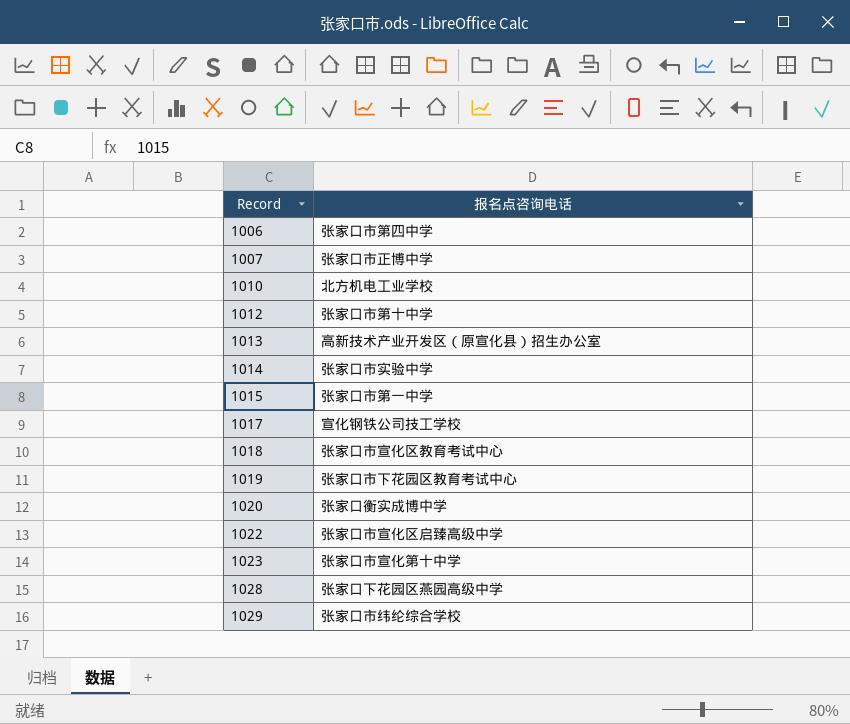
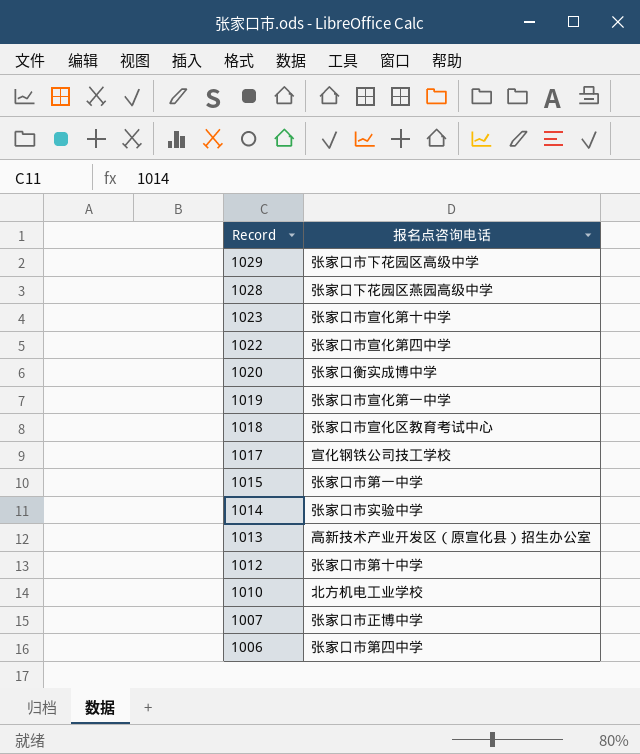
row order: Record ascending -> Record descending
1029 | 报名点咨询电话: 张家口市纬纶综合学校 -> 张家口市下花园区高级中学
1022 | 报名点咨询电话: 张家口市宣化区启臻高级中学 -> 张家口市宣化第四中学
1019 | 报名点咨询电话: 张家口市下花园区教育考试中心 -> 张家口市宣化第一中学

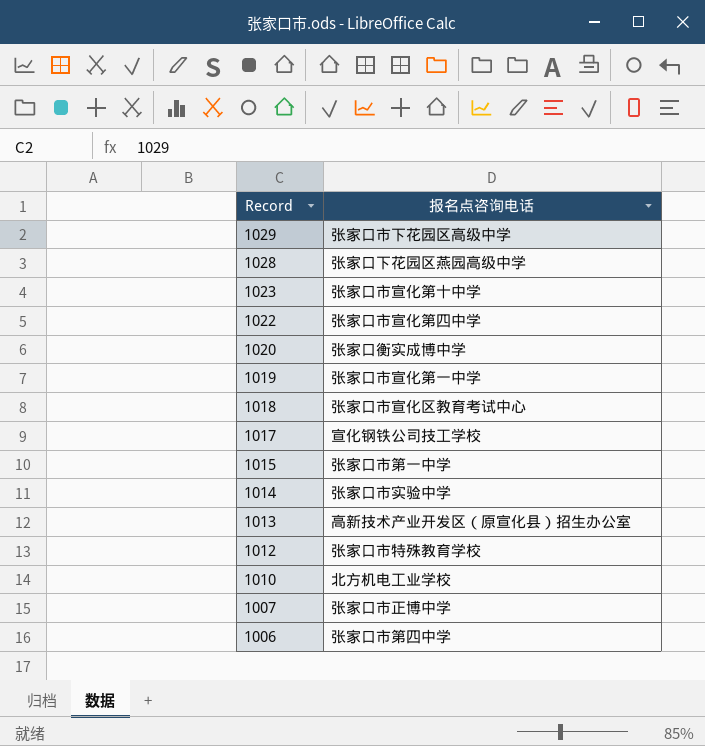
1012 | 报名点咨询电话: 张家口市第十中学 -> 张家口市特殊教育学校

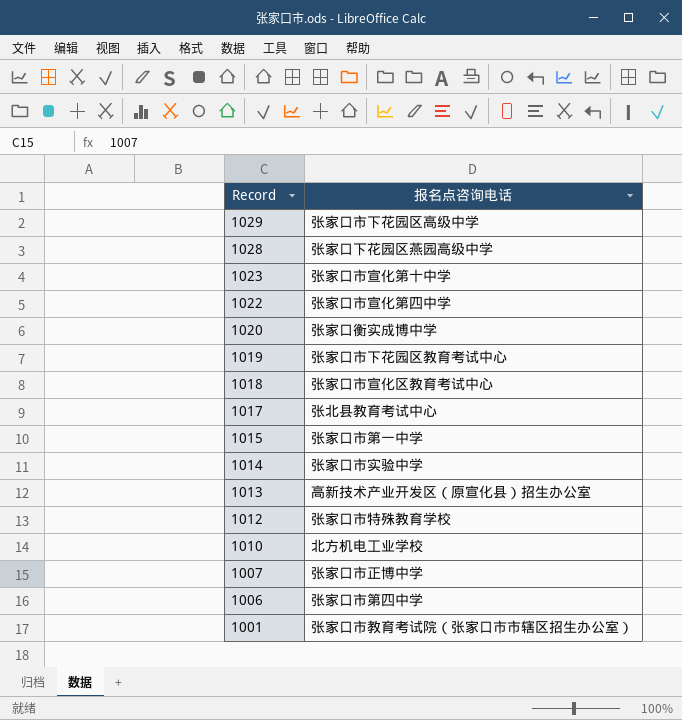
1019 | 报名点咨询电话: 张家口市宣化第一中学 -> 张家口市下花园区教育考试中心
1017 | 报名点咨询电话: 宣化钢铁公司技工学校 -> 张北县教育考试中心
row 1001: none -> 张家口市教育考试院（张家口市市辖区招生办公室）

